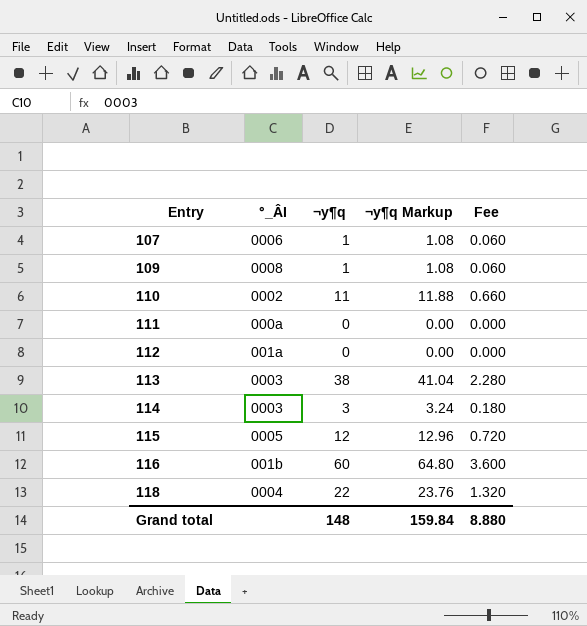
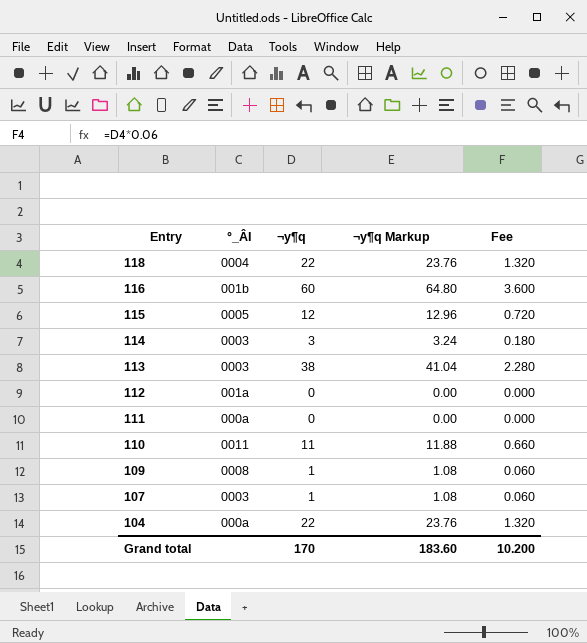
row order: Entry ascending -> Entry descending
110 | °_ÂI: 0002 -> 0011
107 | °_ÂI: 0006 -> 0003
row 104: none -> 000a | 22 | 23.76 | 1.320
Grand total | ¬y¶q: 148 -> 170
Grand total | ¬y¶q Markup: 159.84 -> 183.60
Grand total | Fee: 8.880 -> 10.200

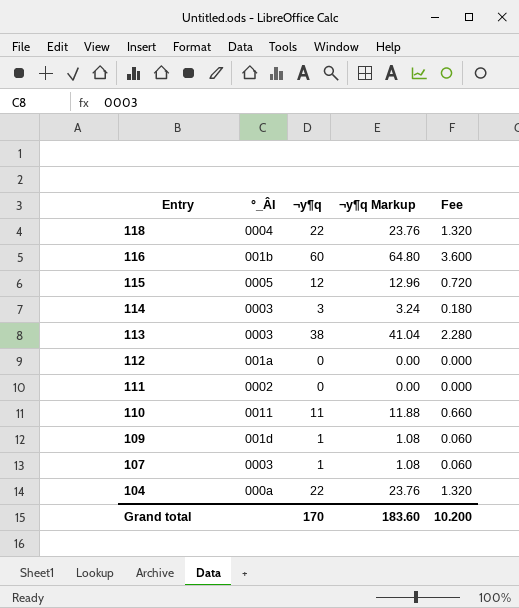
111 | °_ÂI: 000a -> 0002
109 | °_ÂI: 0008 -> 001d

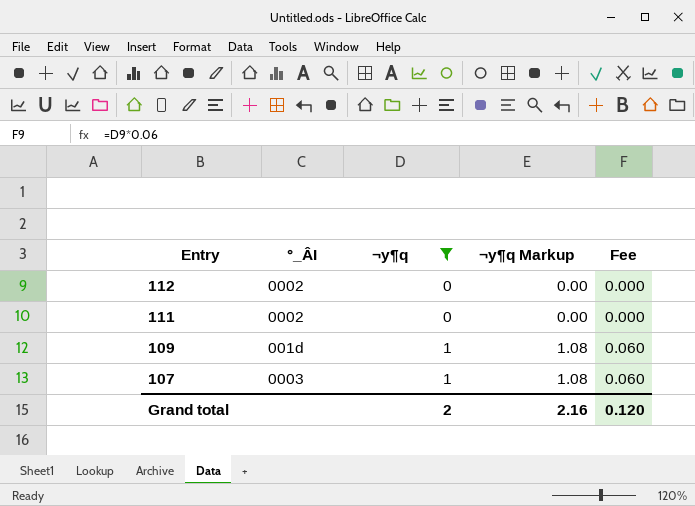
filter: none -> ¬y¶q <= 1
112 | °_ÂI: 001a -> 0002
Grand total | ¬y¶q: 170 -> 2
Grand total | ¬y¶q Markup: 183.60 -> 2.16
Grand total | Fee: 10.200 -> 0.120

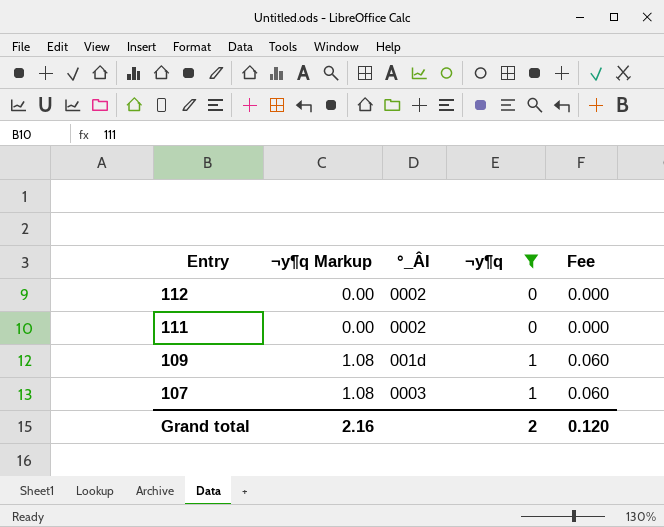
column ¬y¶q Markup | position: 4 -> 2

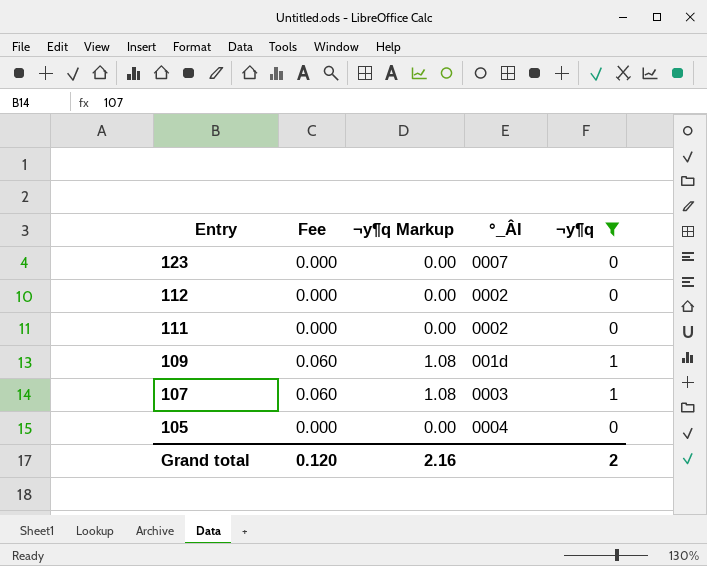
column Fee | position: 5 -> 2
row 123: none -> 0.000 | 0.00 | 0007 | 0
row 105: none -> 0.000 | 0.00 | 0004 | 0

